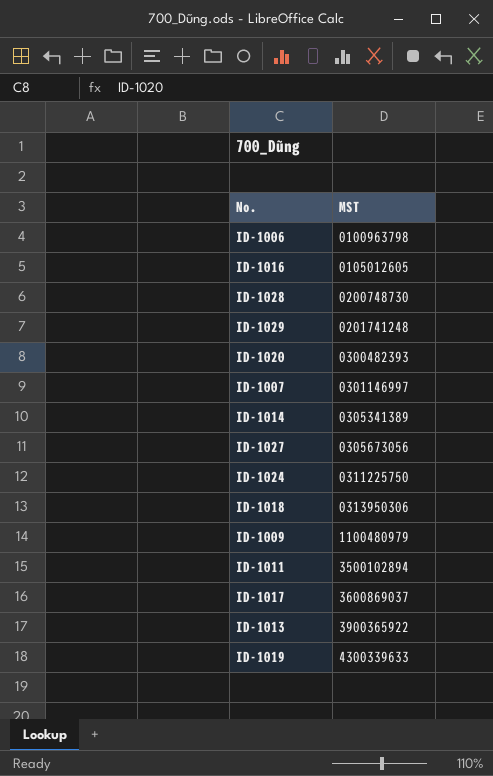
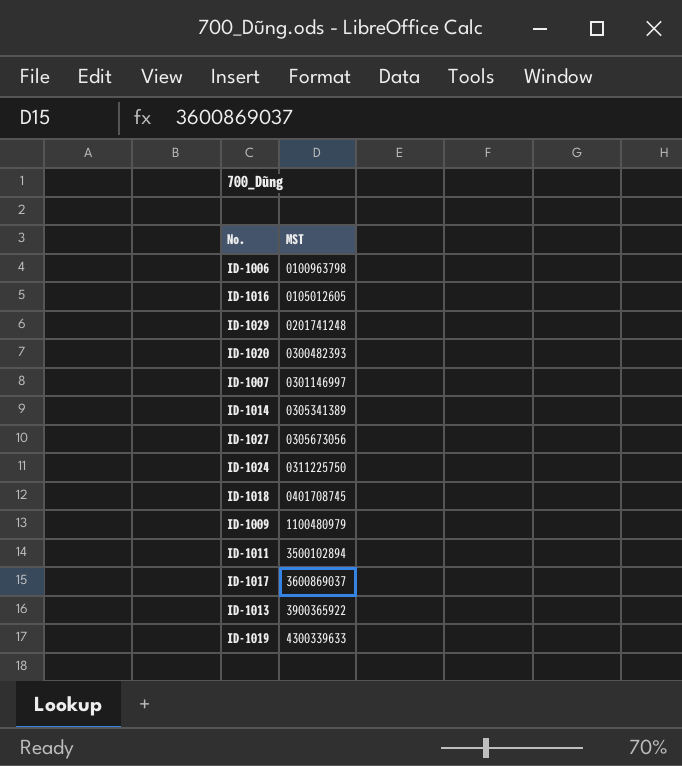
row ID-1028: 0200748730 -> none
ID-1018 | MST: 0313950306 -> 0401708745

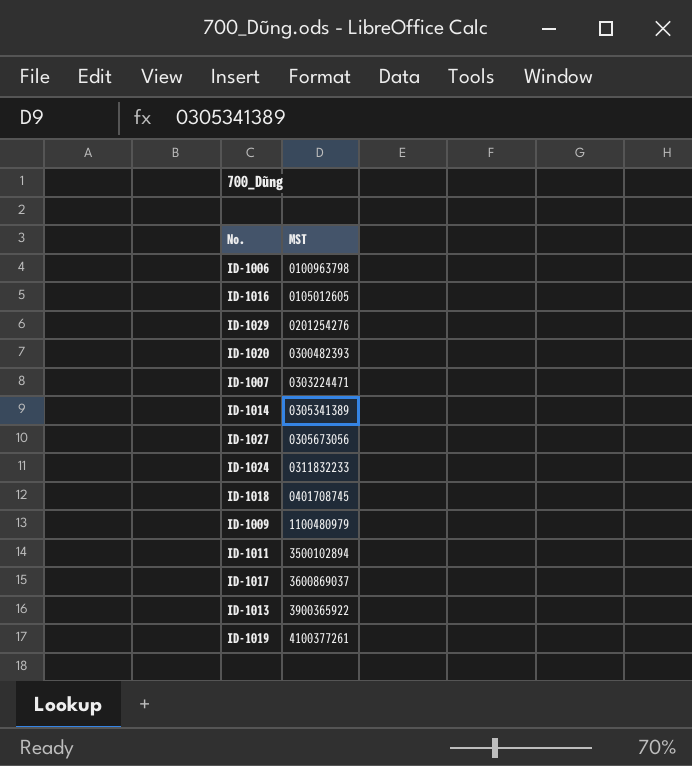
ID-1029 | MST: 0201741248 -> 0201254276
ID-1007 | MST: 0301146997 -> 0303224471
ID-1024 | MST: 0311225750 -> 0311832233
ID-1019 | MST: 4300339633 -> 4100377261

